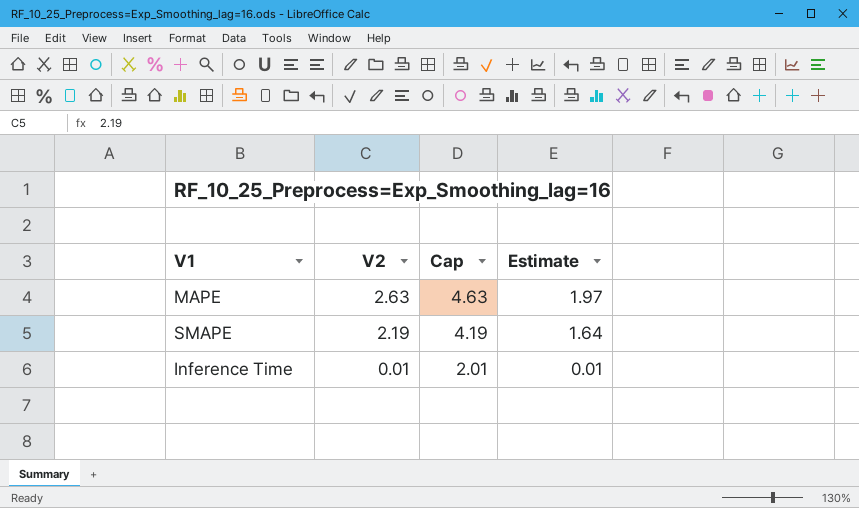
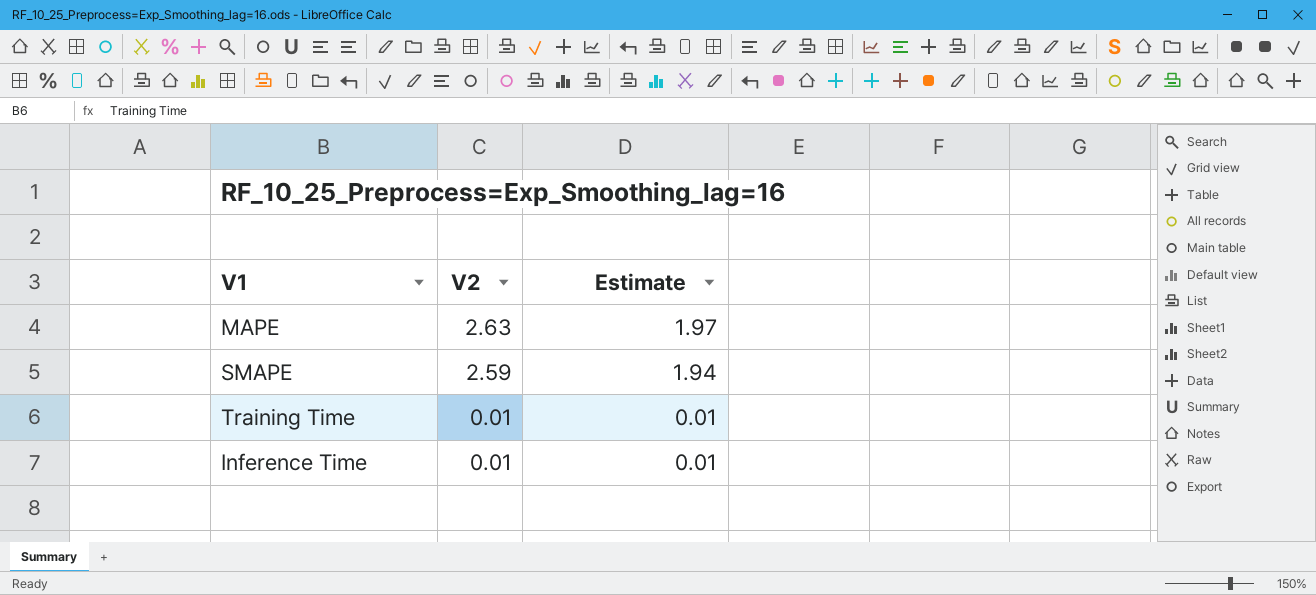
column Cap | formula: [V2] + 2 -> none
SMAPE | V2: 2.19 -> 2.59
SMAPE | Estimate: 1.64 -> 1.94
row Training Time: none -> 0.01 | 0.01

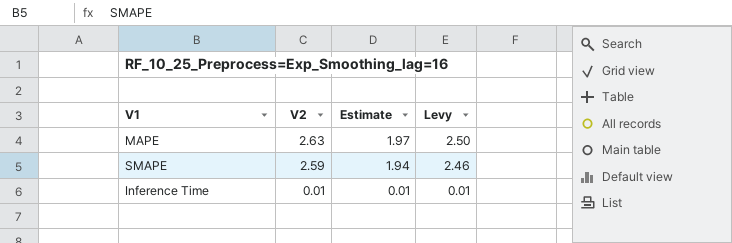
column Levy | formula: none -> [V2] * 0.95
row Training Time: 0.01 | 0.01 -> none

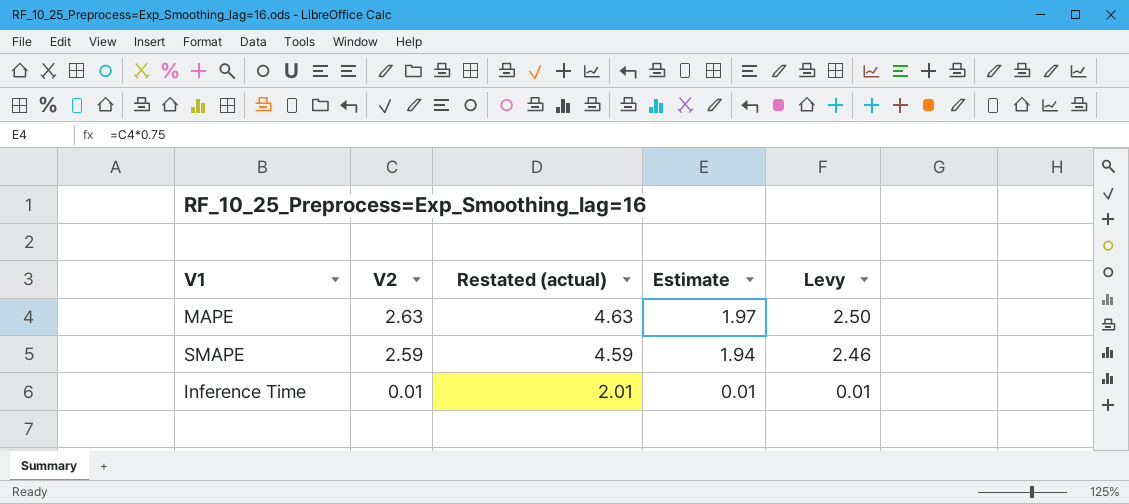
column Restated (actual) | formula: none -> [V2] + 2

